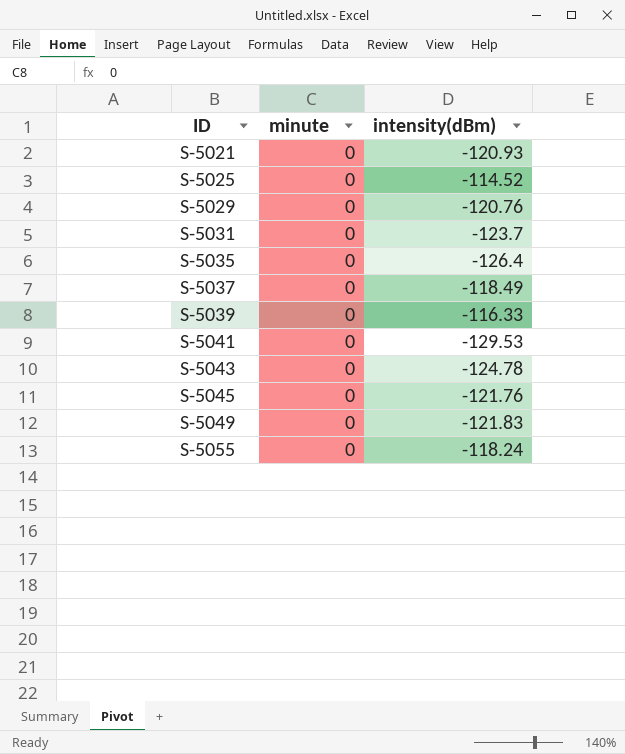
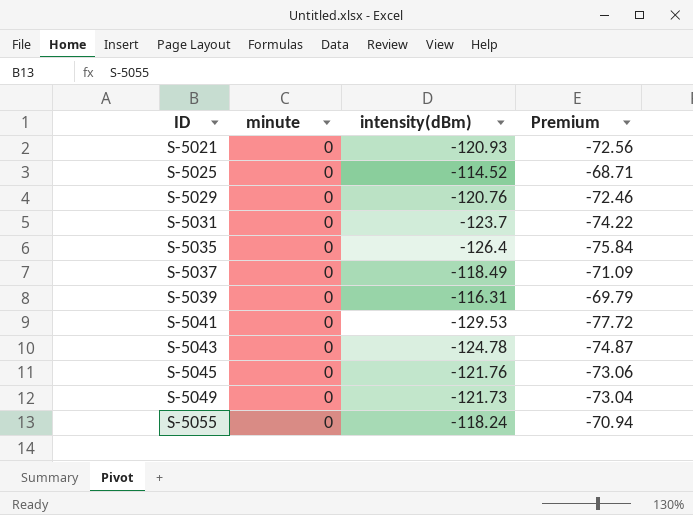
column Premium | formula: none -> [intensity(dBm)] * 0.6
S-5039 | intensity(dBm): -116.33 -> -116.31
S-5049 | intensity(dBm): -121.83 -> -121.73

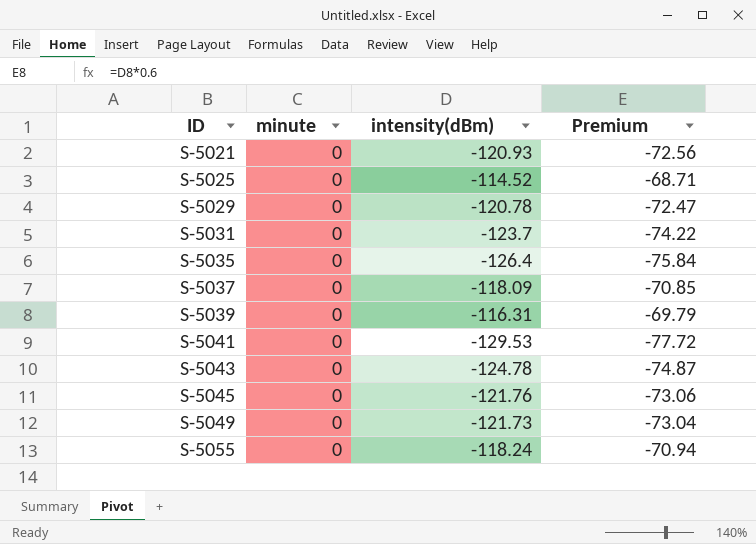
S-5029 | intensity(dBm): -120.76 -> -120.78
S-5029 | Premium: -72.46 -> -72.47
S-5037 | intensity(dBm): -118.49 -> -118.09
S-5037 | Premium: -71.09 -> -70.85

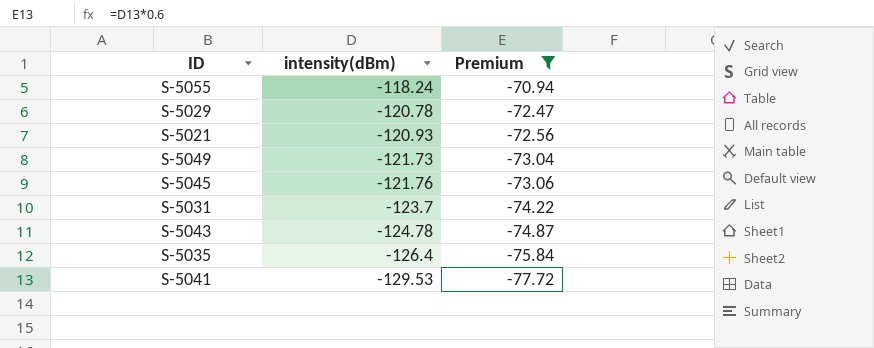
filter: none -> Premium <= -70.94
row order: ID ascending -> intensity(dBm) descending
column minute | position: 2 -> none

